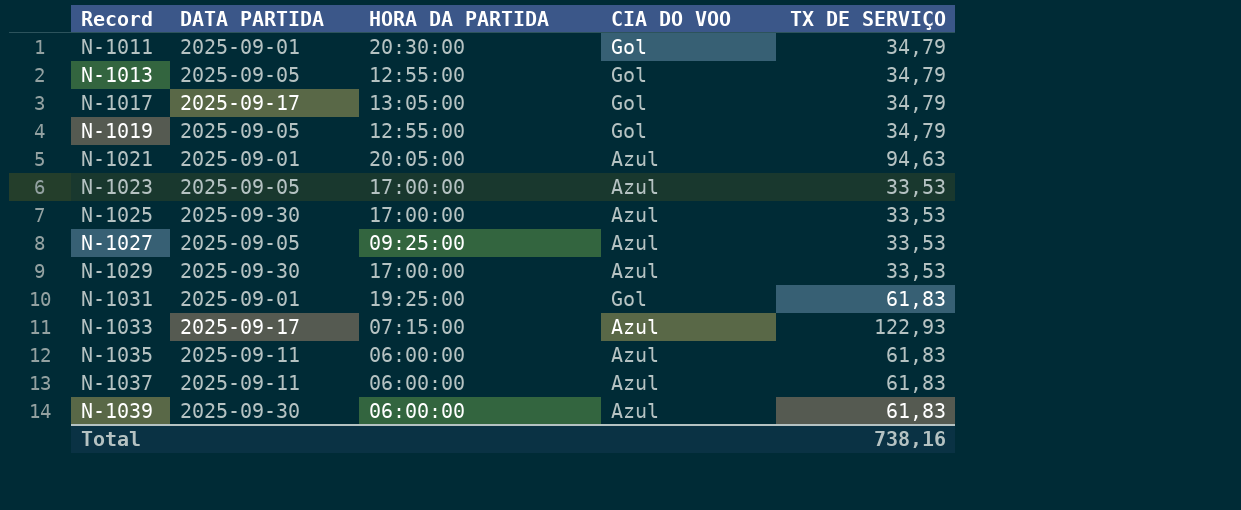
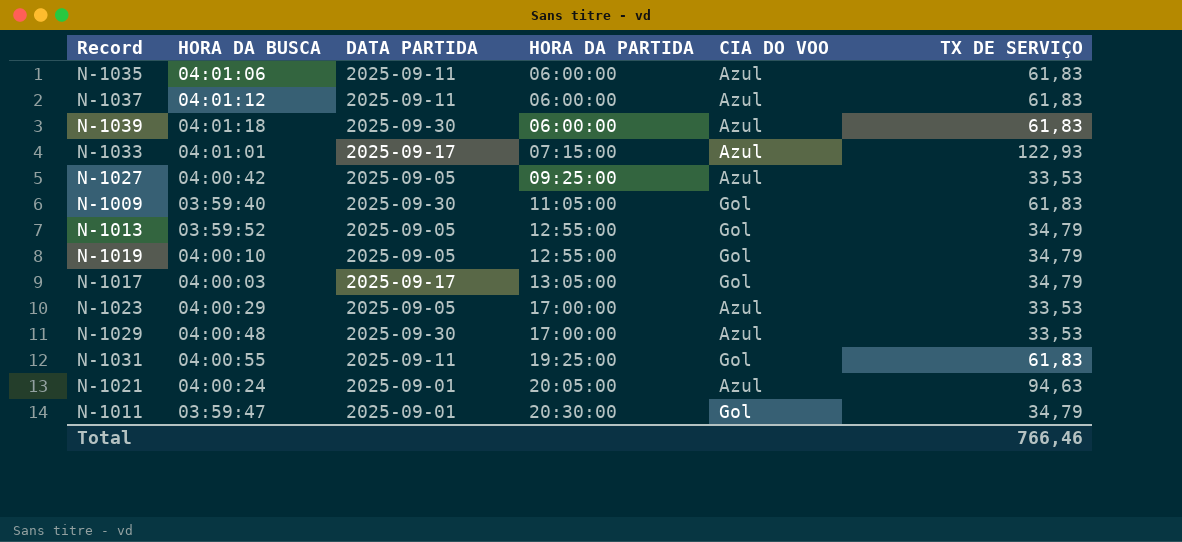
row order: Record ascending -> HORA DA PARTIDA ascending
column HORA DA BUSCA | position: none -> 2
row N-1025: 2025-09-30 | 17:00:00 | Azul | 33,53 -> none
row N-1009: none -> 03:59:40 | 2025-09-30 | 11:05:00 | Gol | 61,83
N-1031 | DATA PARTIDA: 2025-09-01 -> 2025-09-11
Total | TX DE SERVIÇO: 738,16 -> 766,46

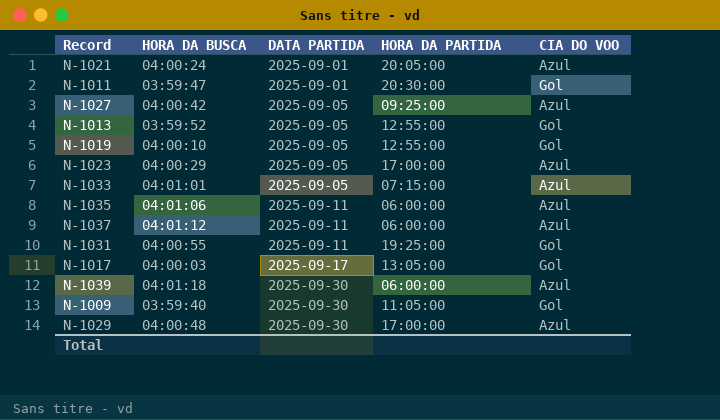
row order: HORA DA PARTIDA ascending -> DATA PARTIDA ascending
column TX DE SERVIÇO | position: 6 -> none
N-1033 | DATA PARTIDA: 2025-09-17 -> 2025-09-05

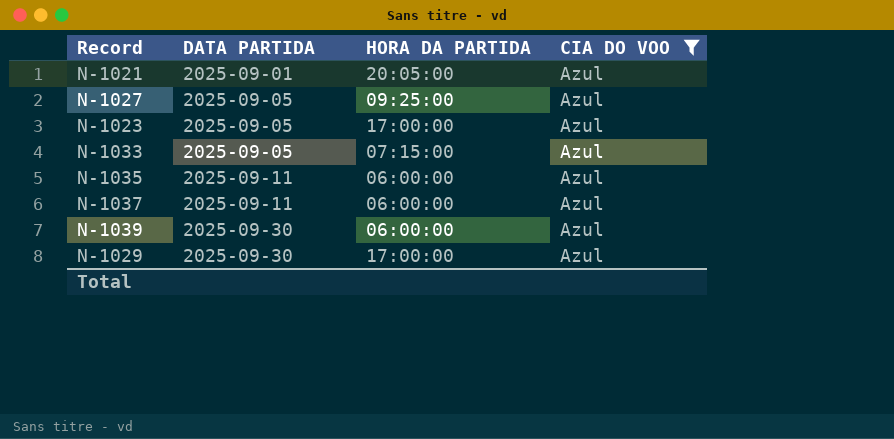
filter: none -> CIA DO VOO = Azul
column HORA DA BUSCA | position: 2 -> none

